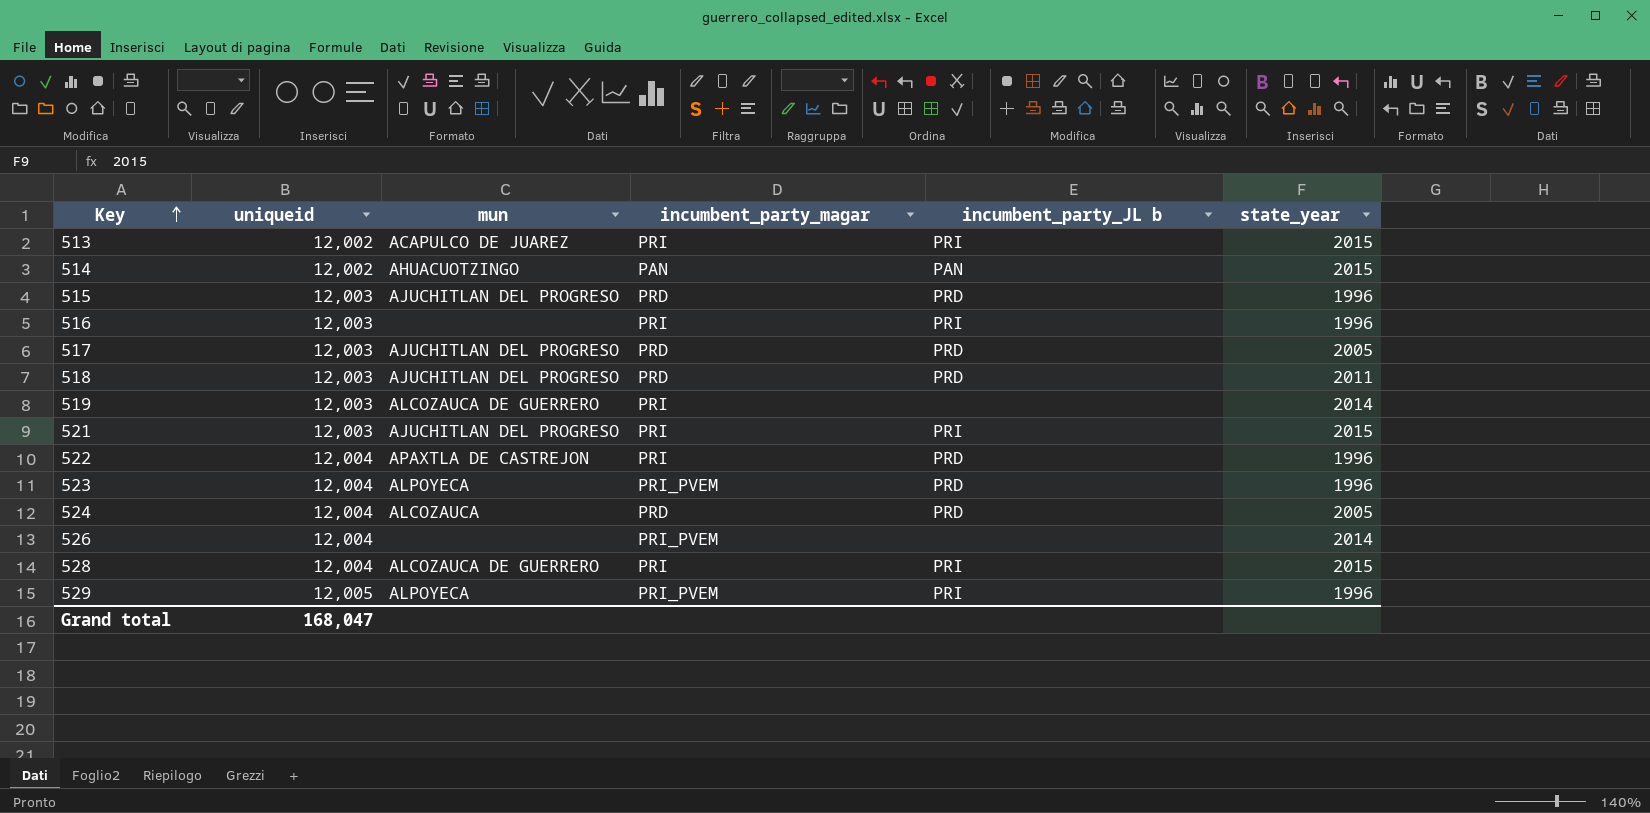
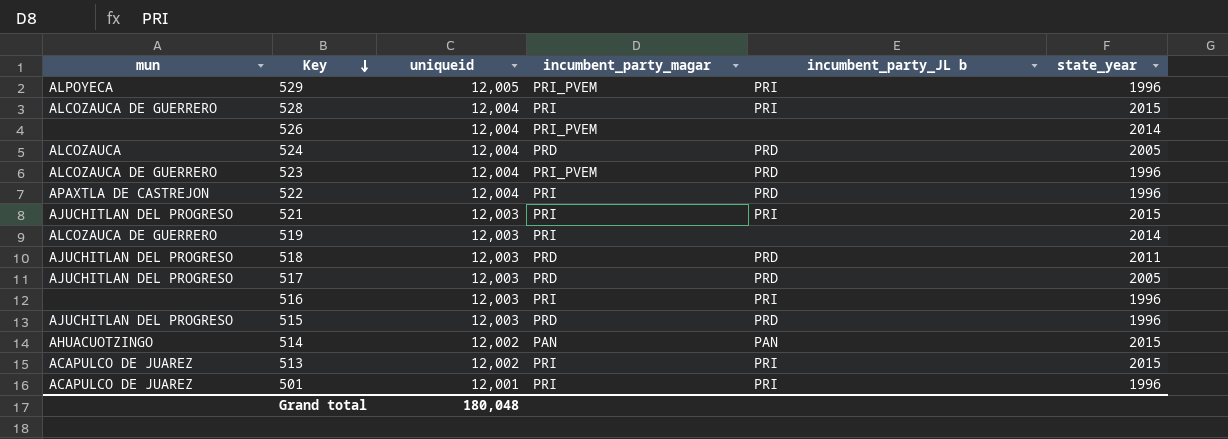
row order: Key ascending -> Key descending
column mun | position: 3 -> 1
523 | mun: ALPOYECA -> ALCOZAUCA DE GUERRERO
row 501: none -> ACAPULCO DE JUAREZ | 12,001 | PRI | PRI | 1996
Grand total | uniqueid: 168,047 -> 180,048

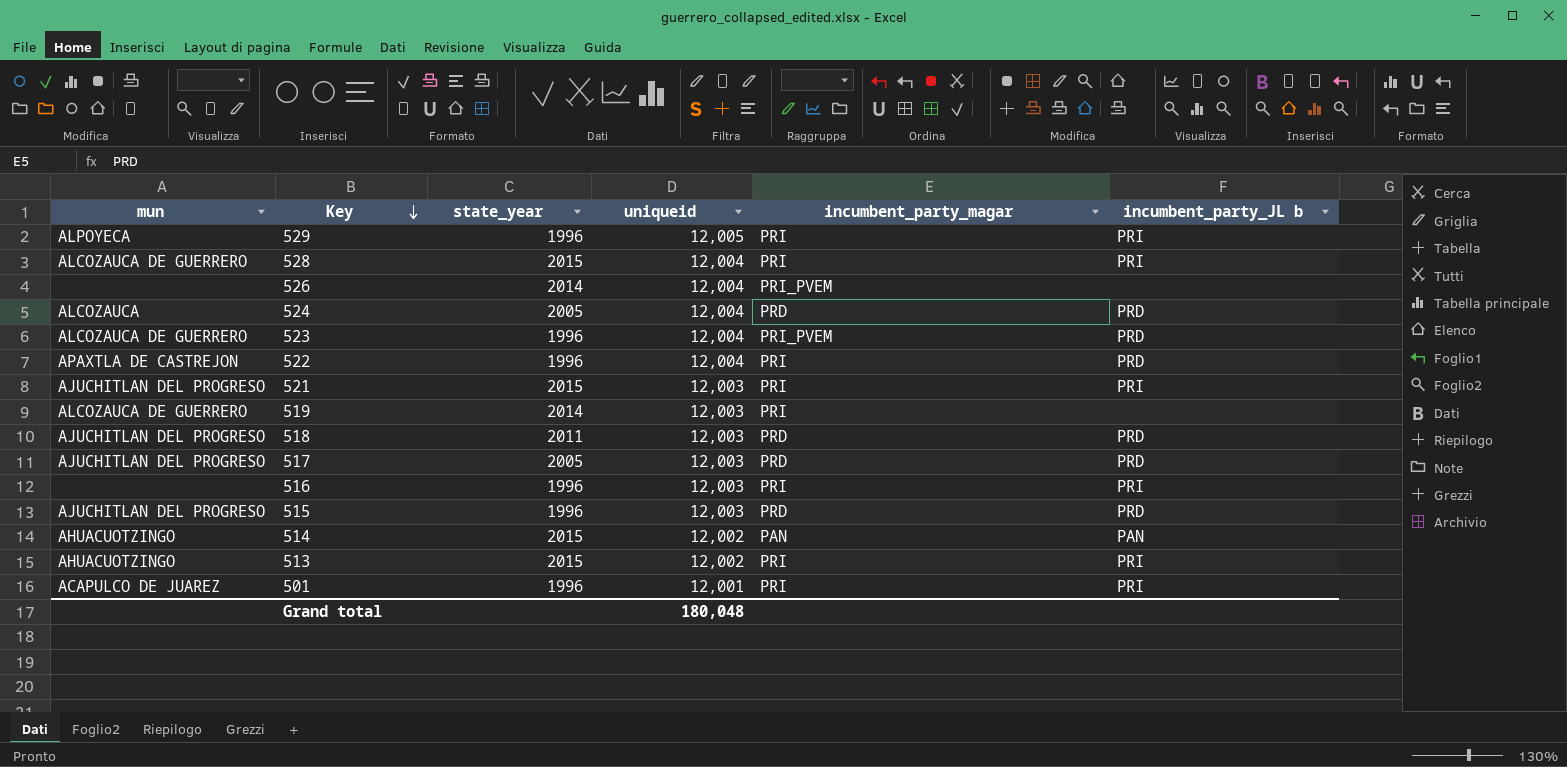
column state_year | position: 6 -> 3
529 | incumbent_party_magar: PRI_PVEM -> PRI
513 | mun: ACAPULCO DE JUAREZ -> AHUACUOTZINGO

